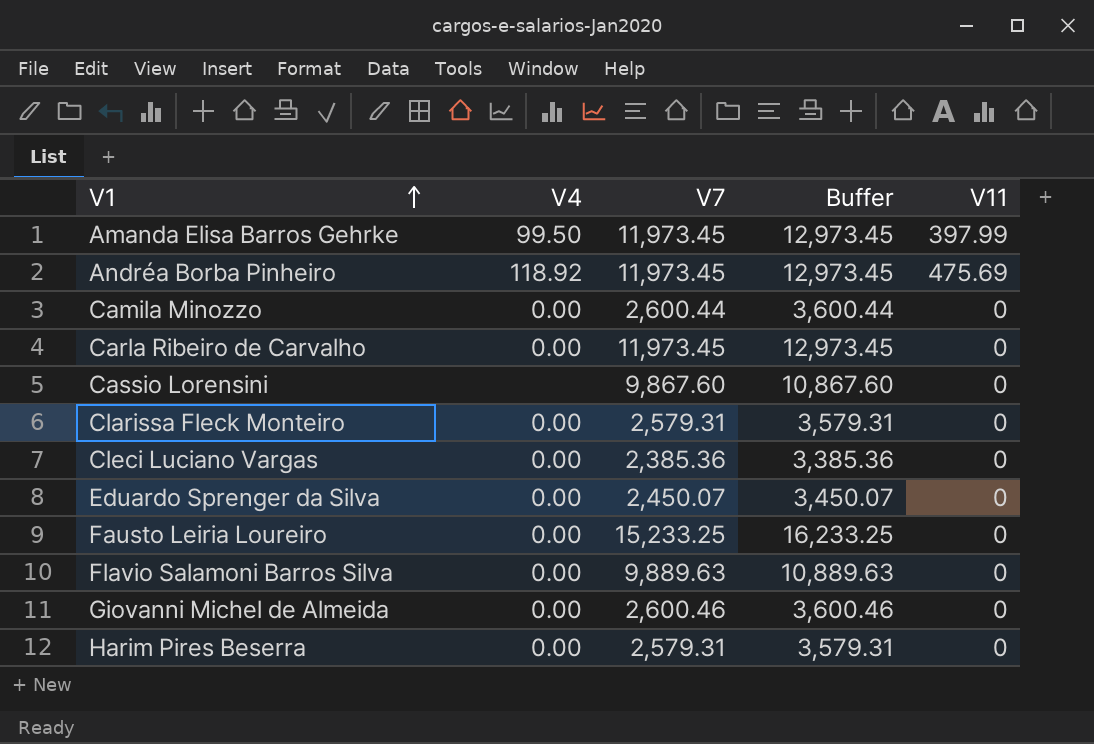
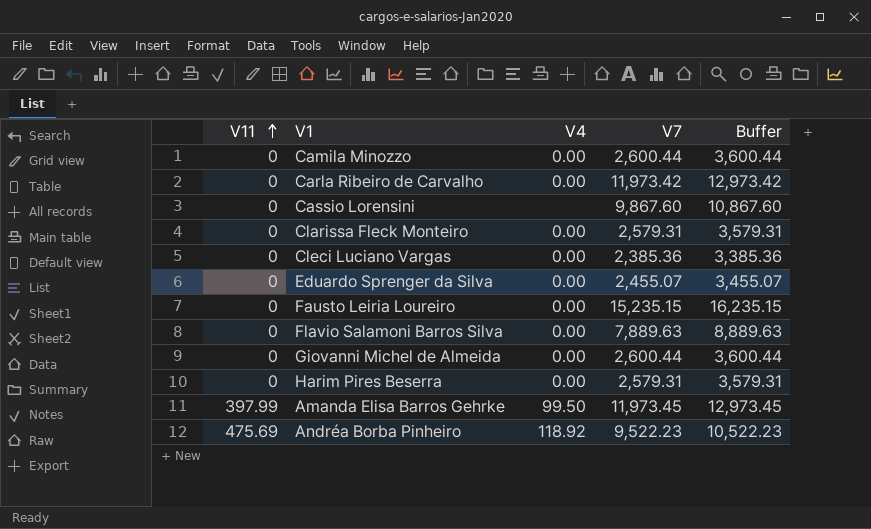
row order: V1 ascending -> V11 ascending
column V11 | position: 5 -> 1
Carla Ribeiro de Carvalho | V7: 11,973.45 -> 11,973.42
Carla Ribeiro de Carvalho | Buffer: 12,973.45 -> 12,973.42
Eduardo Sprenger da Silva | V7: 2,450.07 -> 2,455.07
Eduardo Sprenger da Silva | Buffer: 3,450.07 -> 3,455.07
Fausto Leiria Loureiro | V7: 15,233.25 -> 15,235.15
Fausto Leiria Loureiro | Buffer: 16,233.25 -> 16,235.15
Flavio Salamoni Barros Silva | V7: 9,889.63 -> 7,889.63
Flavio Salamoni Barros Silva | Buffer: 10,889.63 -> 8,889.63
Giovanni Michel de Almeida | V7: 2,600.46 -> 2,600.44
Giovanni Michel de Almeida | Buffer: 3,600.46 -> 3,600.44
Andréa Borba Pinheiro | V7: 11,973.45 -> 9,522.23
Andréa Borba Pinheiro | Buffer: 12,973.45 -> 10,522.23

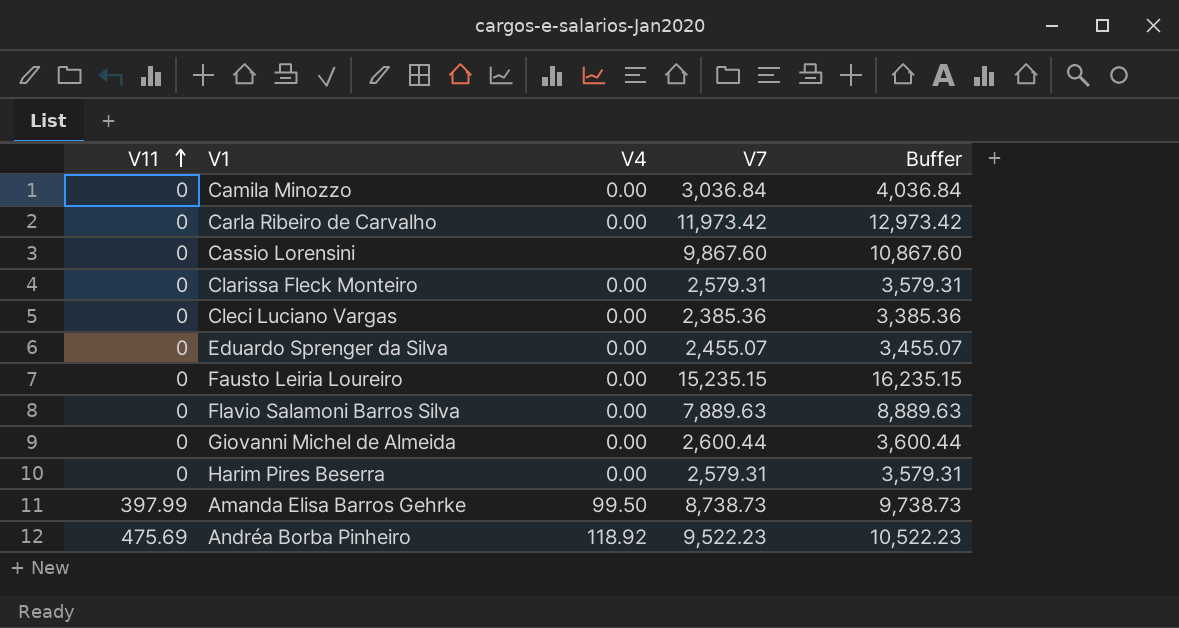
Camila Minozzo | V7: 2,600.44 -> 3,036.84
Camila Minozzo | Buffer: 3,600.44 -> 4,036.84
Amanda Elisa Barros Gehrke | V7: 11,973.45 -> 8,738.73
Amanda Elisa Barros Gehrke | Buffer: 12,973.45 -> 9,738.73

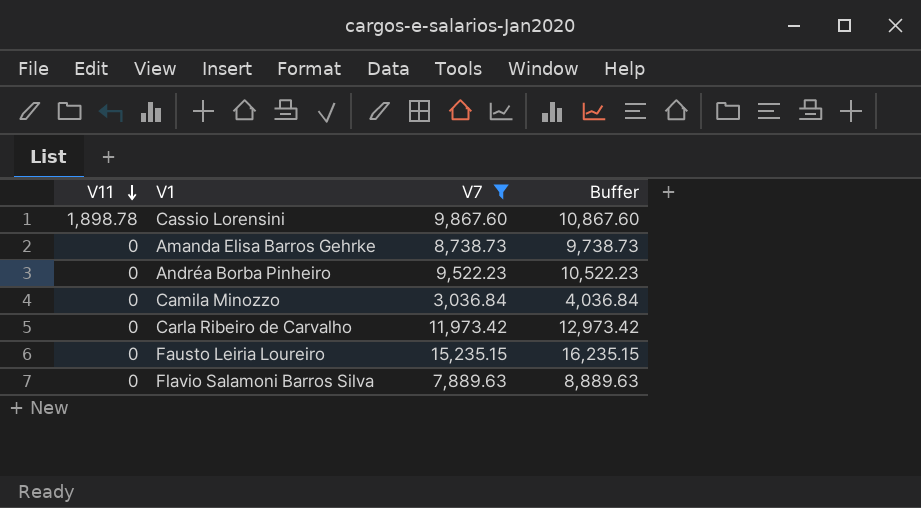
filter: none -> V7 >= 3,036.84
row order: V11 ascending -> V11 descending
column V4 | position: 3 -> none
Cassio Lorensini | V11: 0 -> 1,898.78
Amanda Elisa Barros Gehrke | V11: 397.99 -> 0
Andréa Borba Pinheiro | V11: 475.69 -> 0

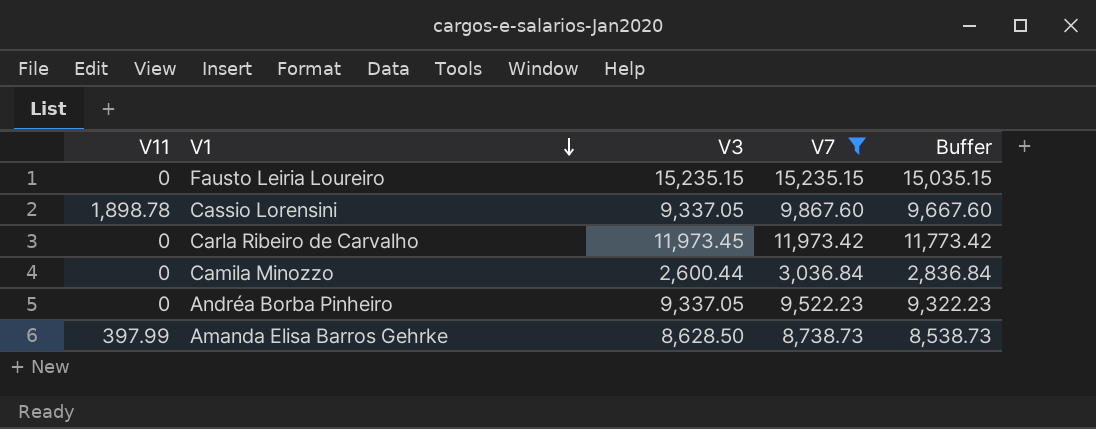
row order: V11 descending -> V1 descending
column V3 | position: none -> 3
column Buffer | formula: [V7] + 1000 -> [V7] - 200
row Flavio Salamoni Barros Silva: 0 | 7,889.63 | 8,889.63 -> none
Amanda Elisa Barros Gehrke | V11: 0 -> 397.99

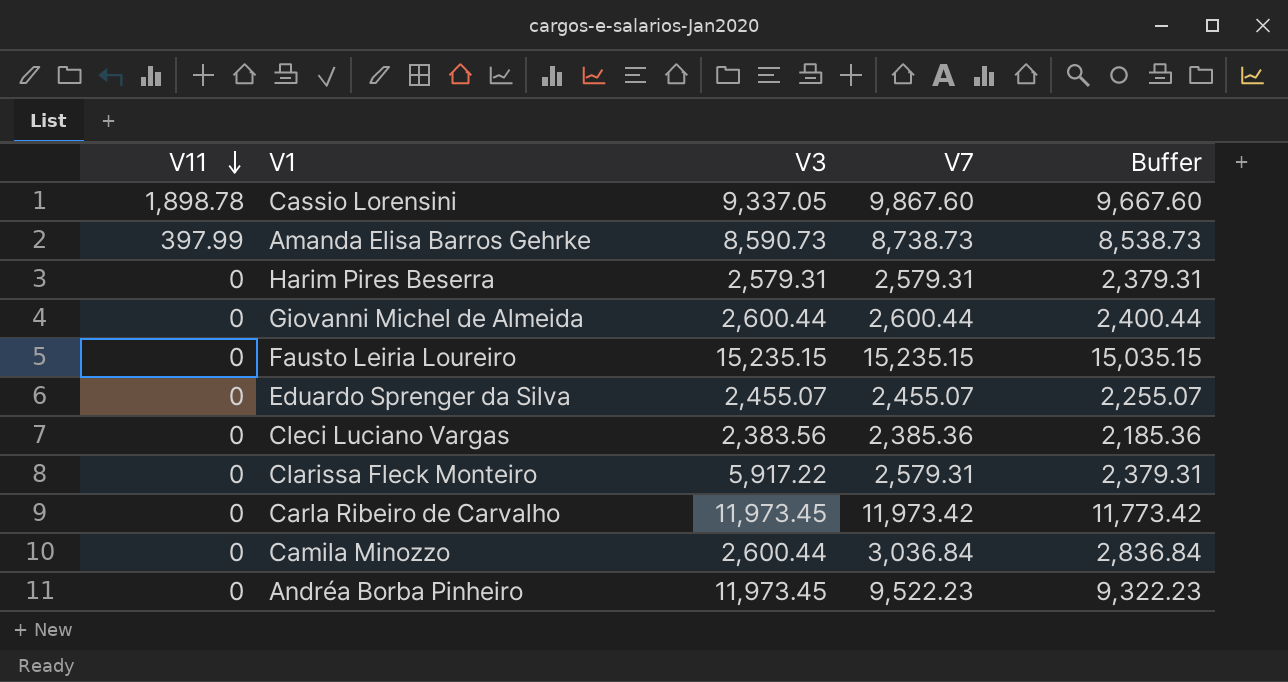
filter: V7 >= 3,036.84 -> none
row order: V1 descending -> V11 descending
Amanda Elisa Barros Gehrke | V3: 8,628.50 -> 8,590.73
Andréa Borba Pinheiro | V3: 9,337.05 -> 11,973.45

